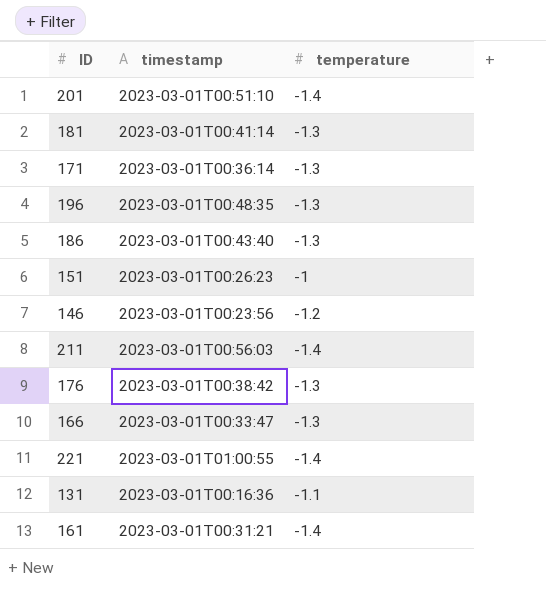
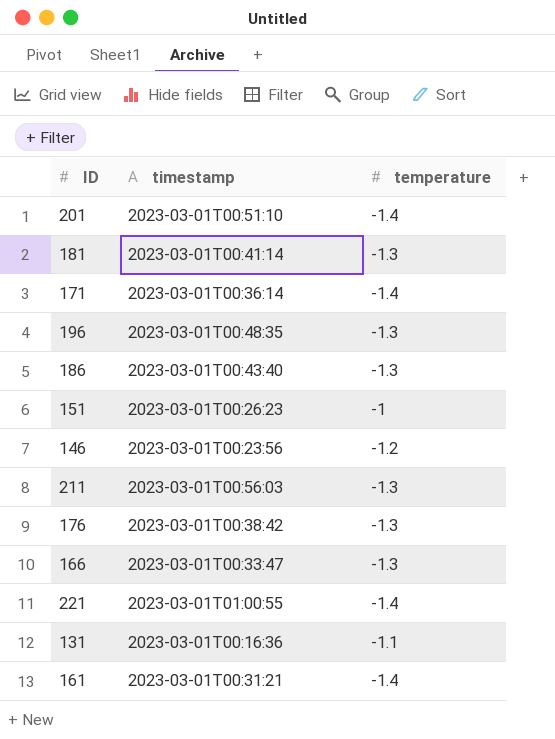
171 | temperature: -1.3 -> -1.4
211 | temperature: -1.4 -> -1.3

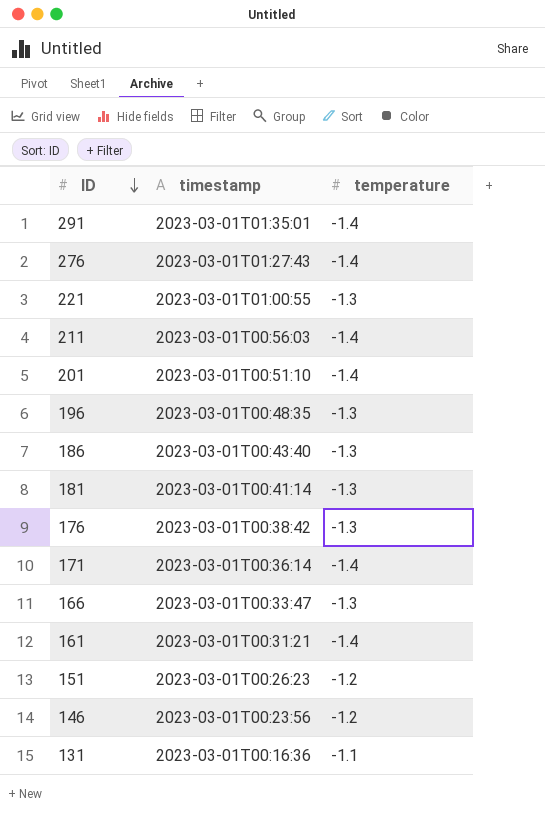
row order: none -> ID descending
row 291: none -> 2023-03-01T01:35:01 | -1.4
row 276: none -> 2023-03-01T01:27:43 | -1.4
221 | temperature: -1.4 -> -1.3
211 | temperature: -1.3 -> -1.4
151 | temperature: -1 -> -1.2

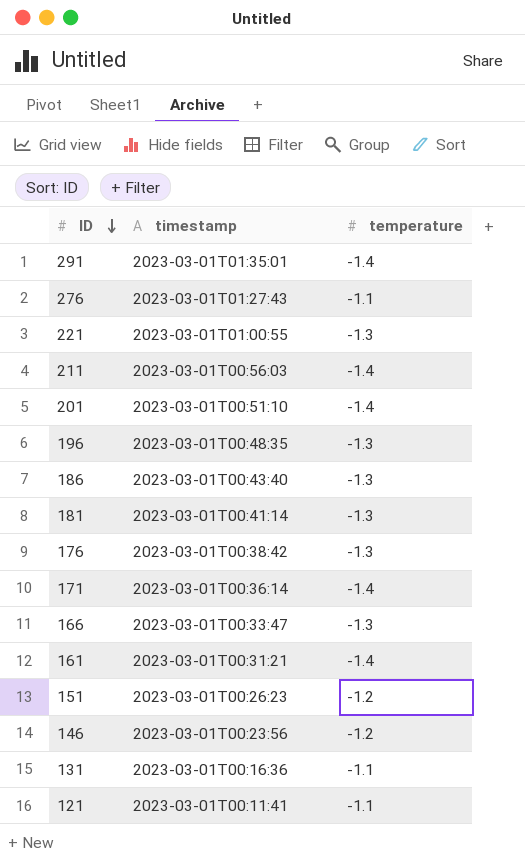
276 | temperature: -1.4 -> -1.1
row 121: none -> 2023-03-01T00:11:41 | -1.1

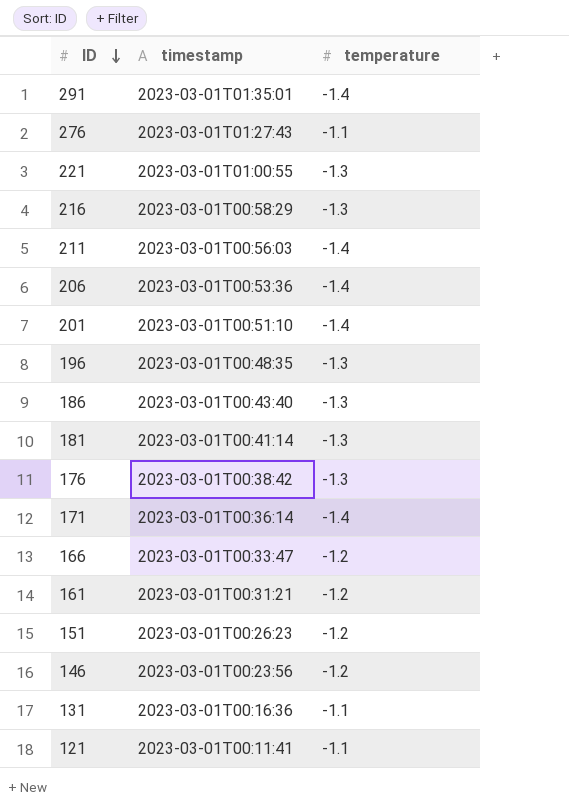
row 216: none -> 2023-03-01T00:58:29 | -1.3
row 206: none -> 2023-03-01T00:53:36 | -1.4
166 | temperature: -1.3 -> -1.2
161 | temperature: -1.4 -> -1.2

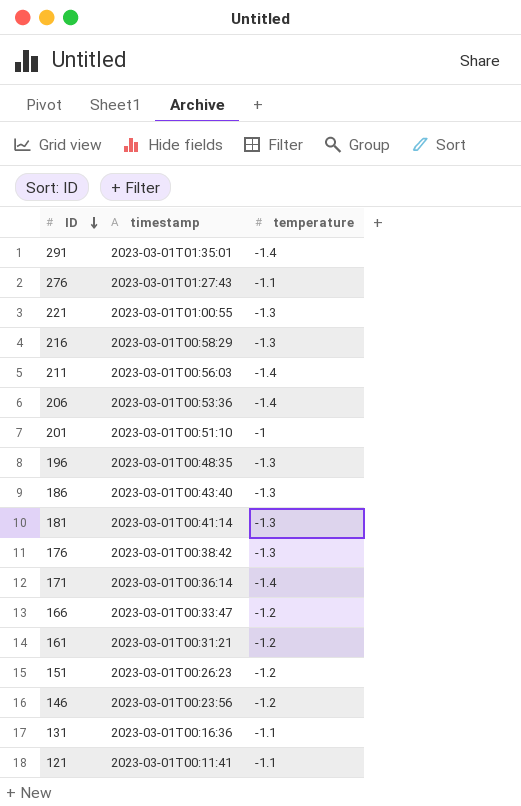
201 | temperature: -1.4 -> -1

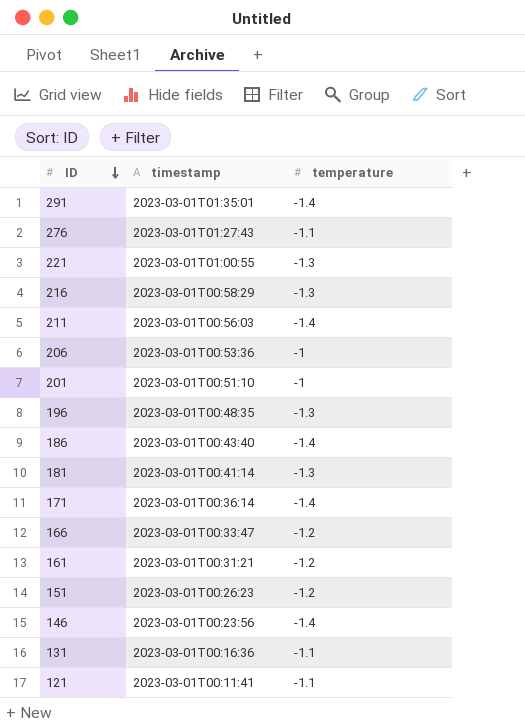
row 176: 2023-03-01T00:38:42 | -1.3 -> none
206 | temperature: -1.4 -> -1
186 | temperature: -1.3 -> -1.4
146 | temperature: -1.2 -> -1.4

